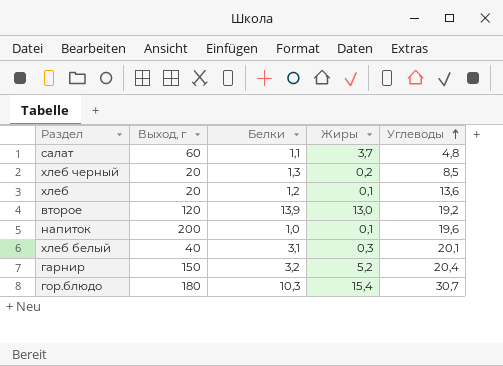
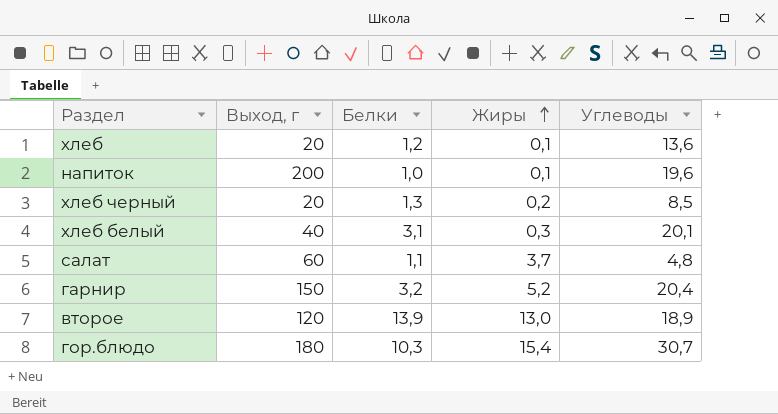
row order: Углеводы ascending -> Жиры ascending
второе | Углеводы: 19,2 -> 18,9

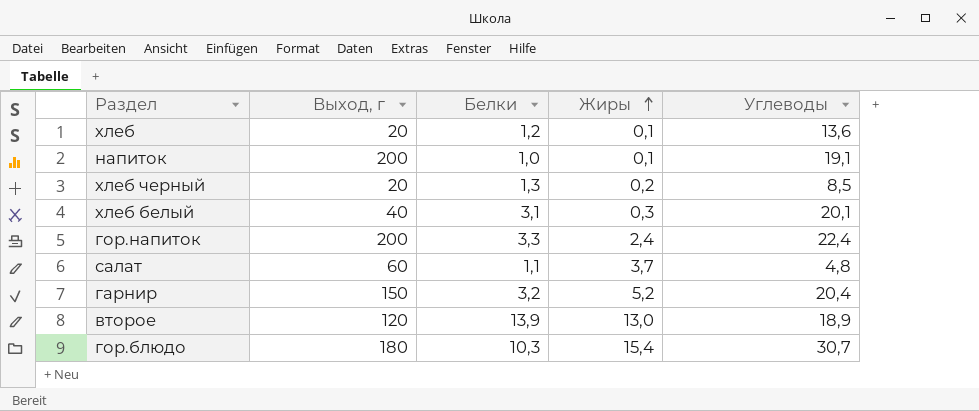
напиток | Углеводы: 19,6 -> 19,1
row гор.напиток: none -> 200 | 3,3 | 2,4 | 22,4

